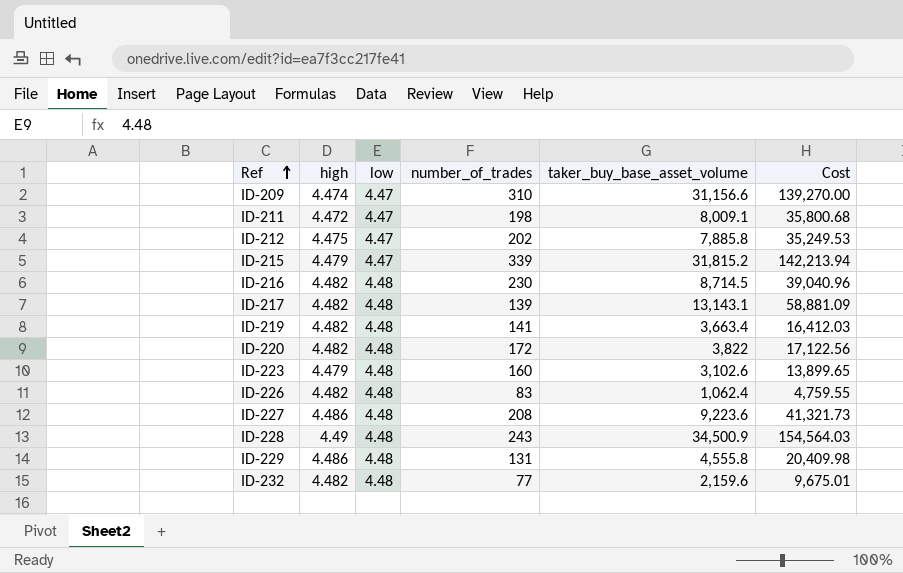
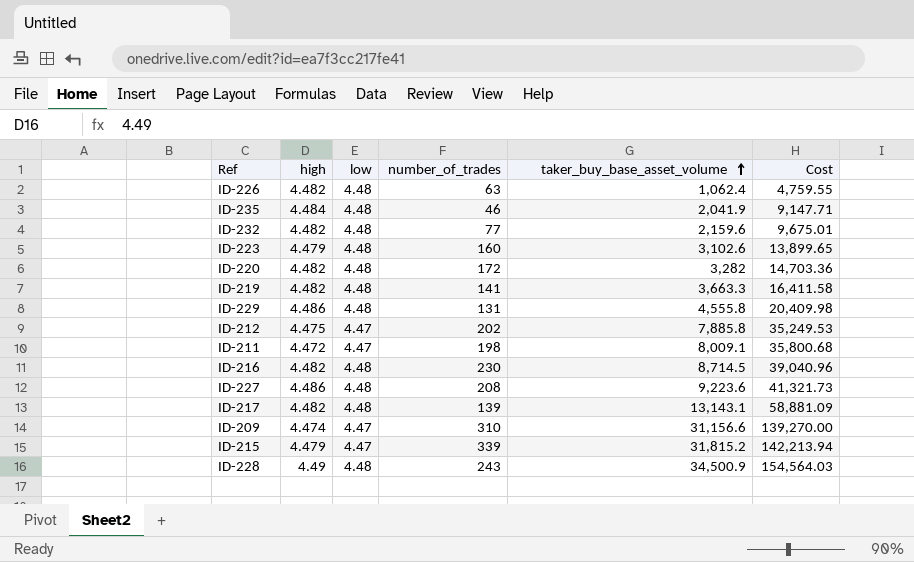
row order: Ref ascending -> taker_buy_base_asset_volume ascending
ID-226 | number_of_trades: 83 -> 63
row ID-235: none -> 4.484 | 4.48 | 46 | 2,041.9 | 9,147.71
ID-220 | taker_buy_base_asset_volume: 3,822 -> 3,282
ID-220 | Cost: 17,122.56 -> 14,703.36
ID-219 | taker_buy_base_asset_volume: 3,663.4 -> 3,663.3
ID-219 | Cost: 16,412.03 -> 16,411.58

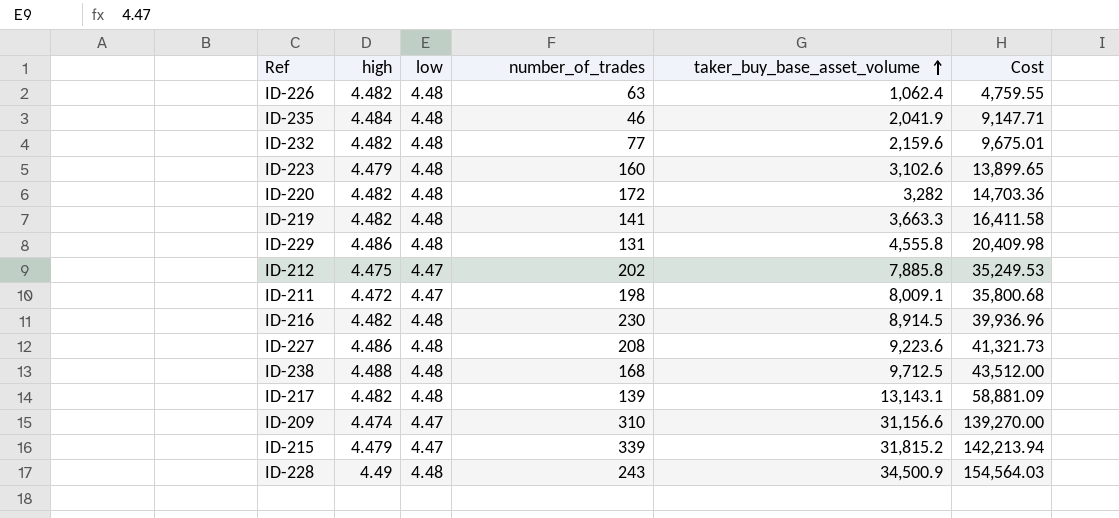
ID-216 | taker_buy_base_asset_volume: 8,714.5 -> 8,914.5
ID-216 | Cost: 39,040.96 -> 39,936.96
row ID-238: none -> 4.488 | 4.48 | 168 | 9,712.5 | 43,512.00

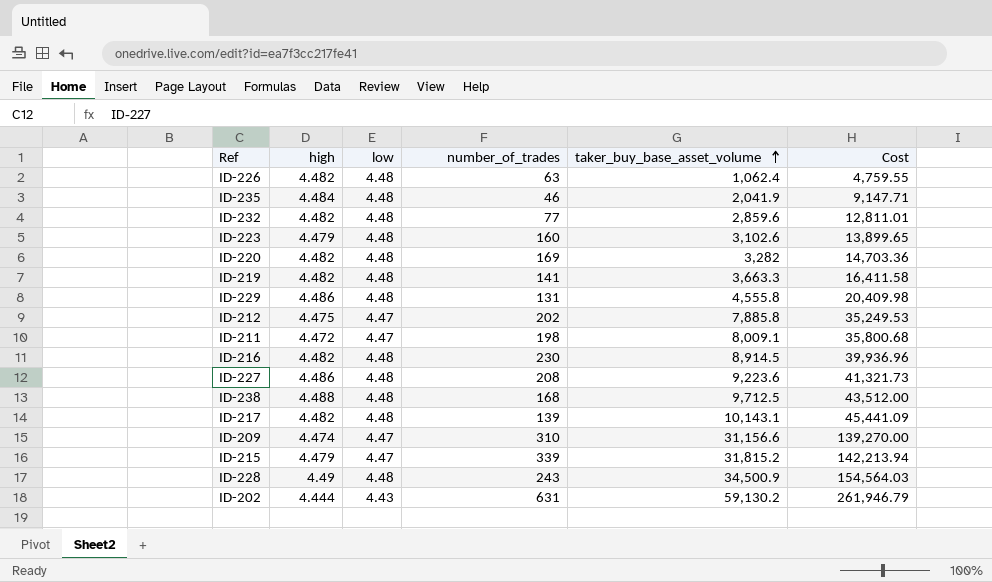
ID-232 | taker_buy_base_asset_volume: 2,159.6 -> 2,859.6
ID-232 | Cost: 9,675.01 -> 12,811.01
ID-220 | number_of_trades: 172 -> 169
ID-217 | taker_buy_base_asset_volume: 13,143.1 -> 10,143.1
ID-217 | Cost: 58,881.09 -> 45,441.09
row ID-202: none -> 4.444 | 4.43 | 631 | 59,130.2 | 261,946.79

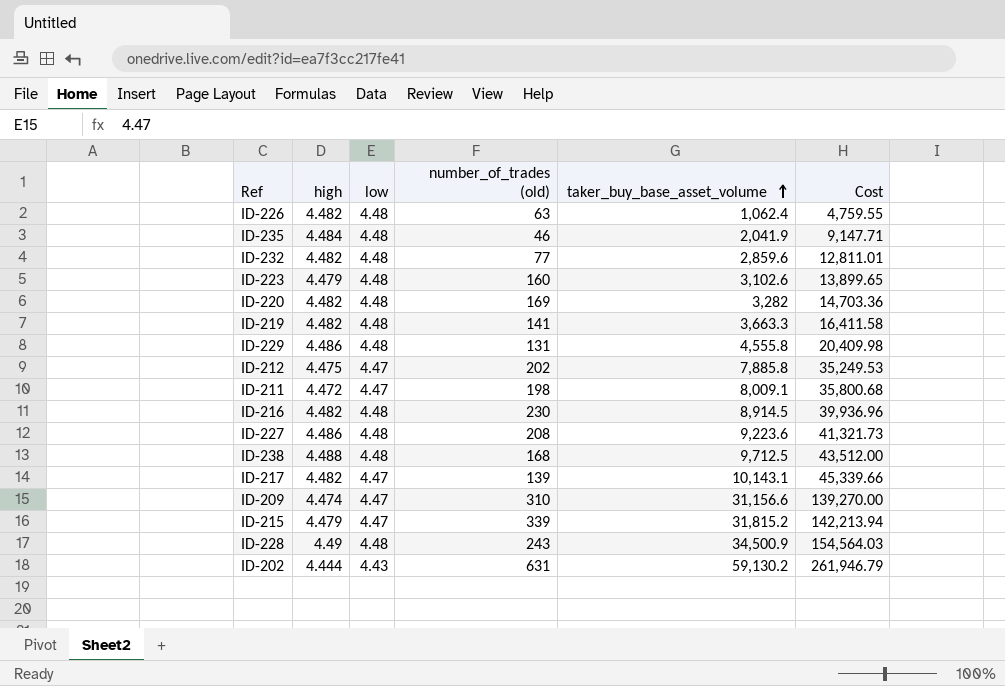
column name: number_of_trades -> number_of_trades (old)
ID-217 | low: 4.48 -> 4.47
ID-217 | Cost: 45,441.09 -> 45,339.66

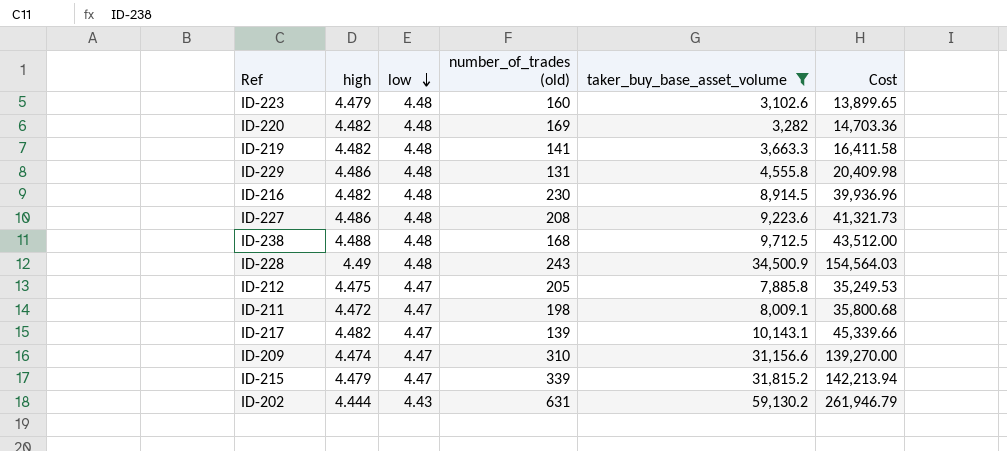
filter: none -> taker_buy_base_asset_volume >= 3,102.6
row order: taker_buy_base_asset_volume ascending -> low descending
ID-212 | number_of_trades (old): 202 -> 205

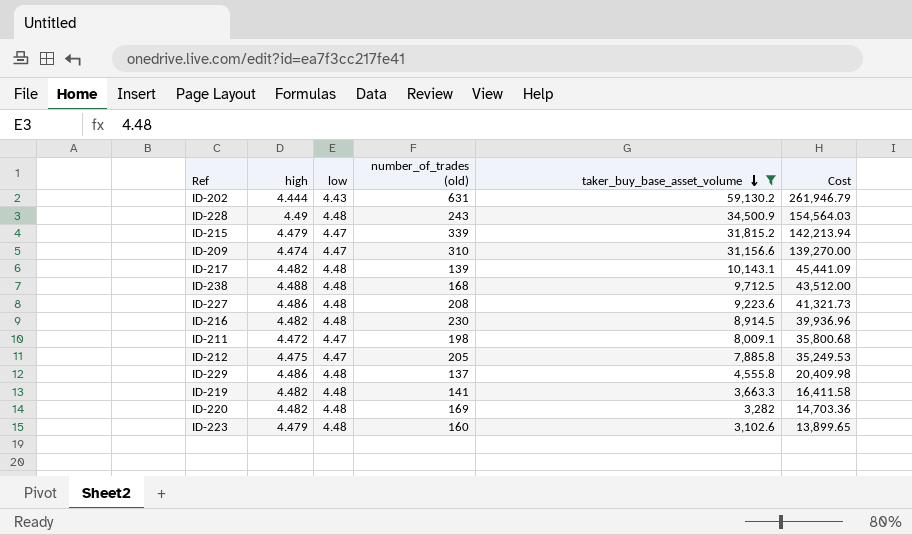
row order: low descending -> taker_buy_base_asset_volume descending
ID-217 | low: 4.47 -> 4.48
ID-217 | Cost: 45,339.66 -> 45,441.09
ID-229 | number_of_trades (old): 131 -> 137

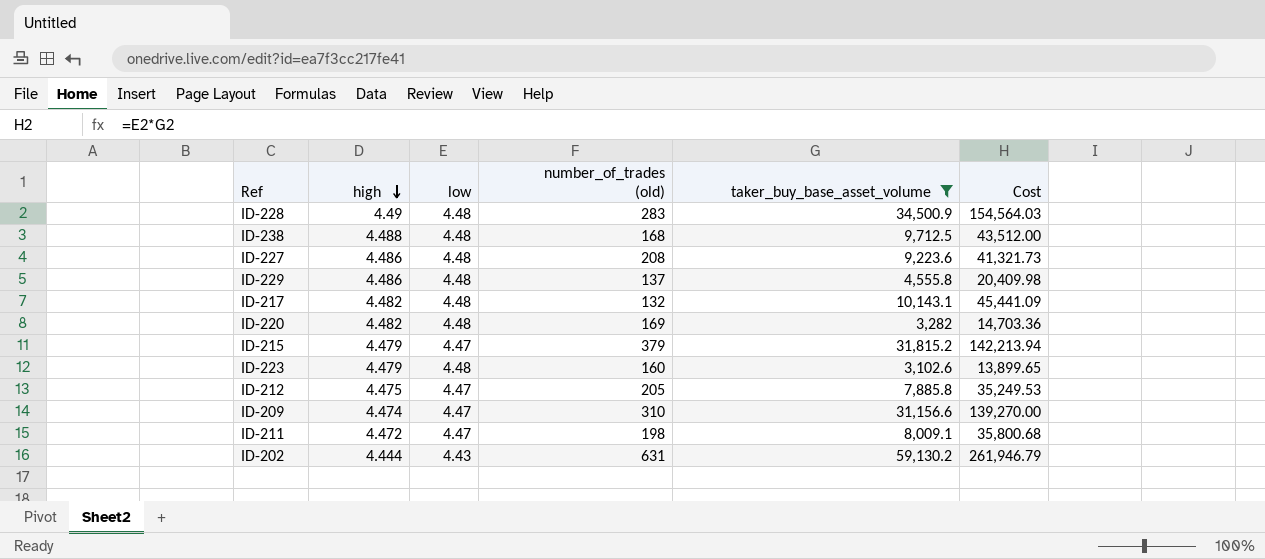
row order: taker_buy_base_asset_volume descending -> high descending
row ID-216: 4.482 | 4.48 | 230 | 8,914.5 | 39,936.96 -> none
row ID-219: 4.482 | 4.48 | 141 | 3,663.3 | 16,411.58 -> none
ID-228 | number_of_trades (old): 243 -> 283
ID-217 | number_of_trades (old): 139 -> 132
ID-215 | number_of_trades (old): 339 -> 379

